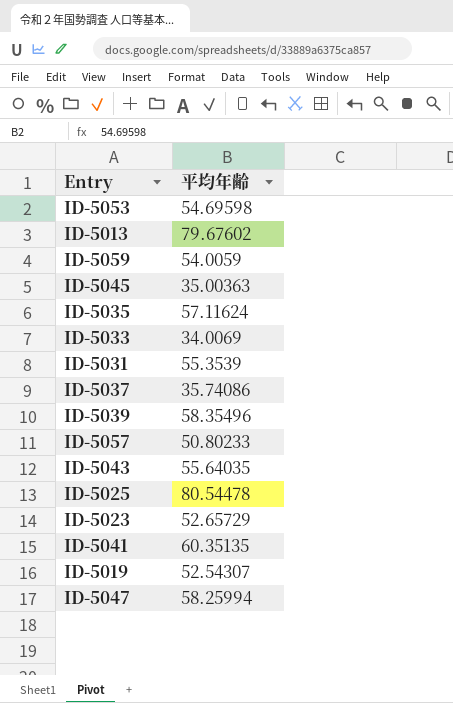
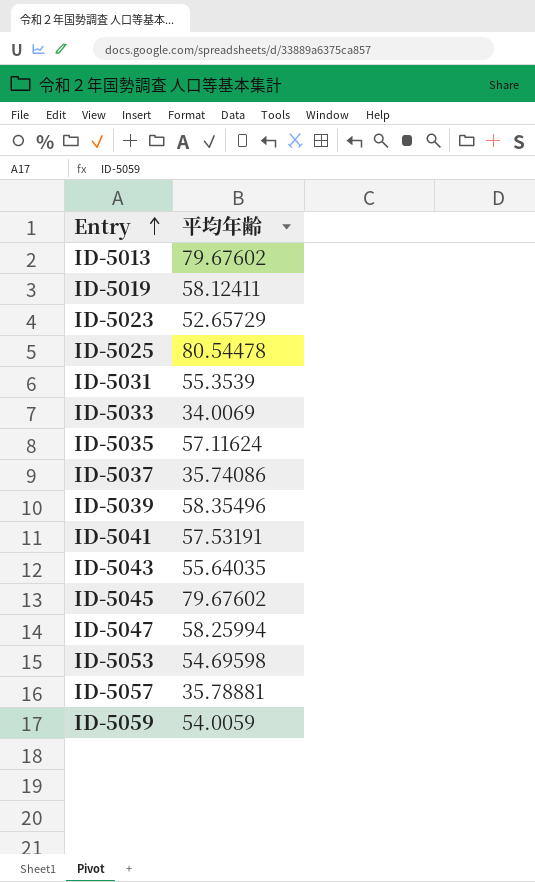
row order: none -> Entry ascending
ID-5019 | 平均年齢: 52.54307 -> 58.12411
ID-5041 | 平均年齢: 60.35135 -> 57.53191
ID-5045 | 平均年齢: 35.00363 -> 79.67602
ID-5057 | 平均年齢: 50.80233 -> 35.78881

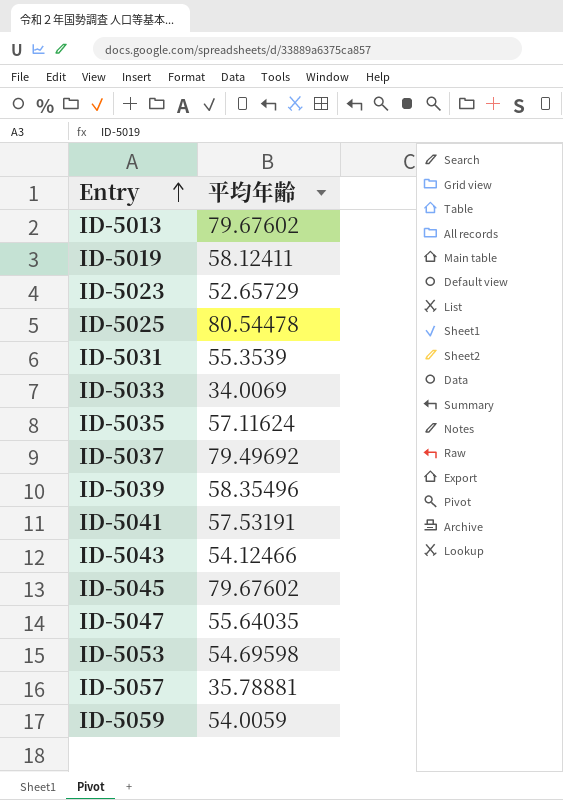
ID-5037 | 平均年齢: 35.74086 -> 79.49692
ID-5043 | 平均年齢: 55.64035 -> 54.12466
ID-5047 | 平均年齢: 58.25994 -> 55.64035

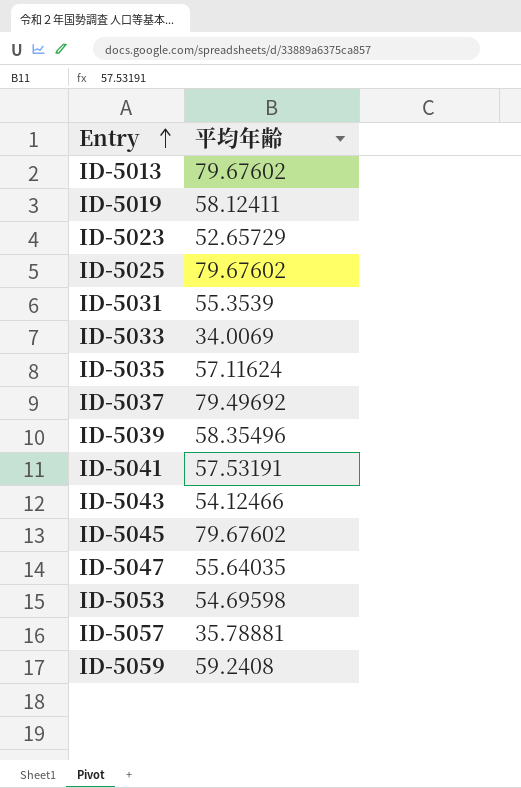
ID-5025 | 平均年齢: 80.54478 -> 79.67602
ID-5059 | 平均年齢: 54.0059 -> 59.2408

